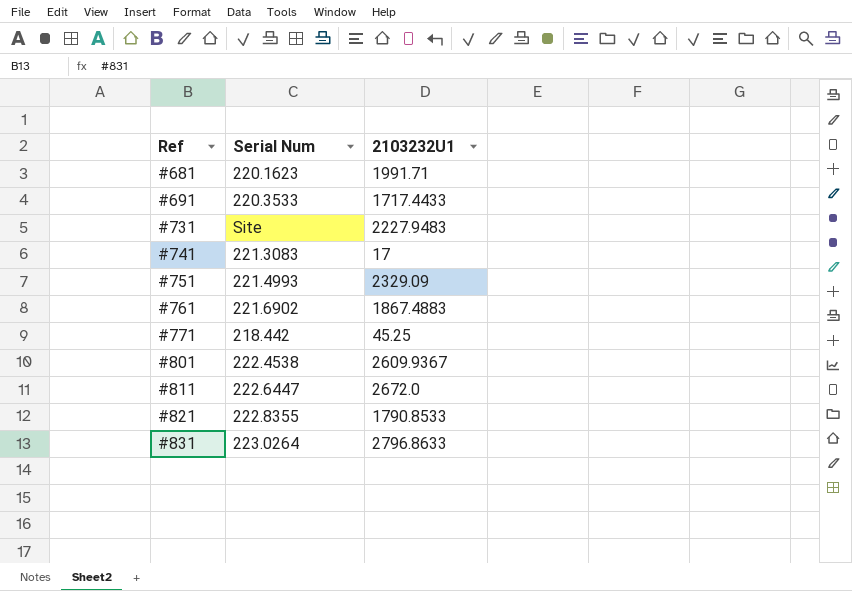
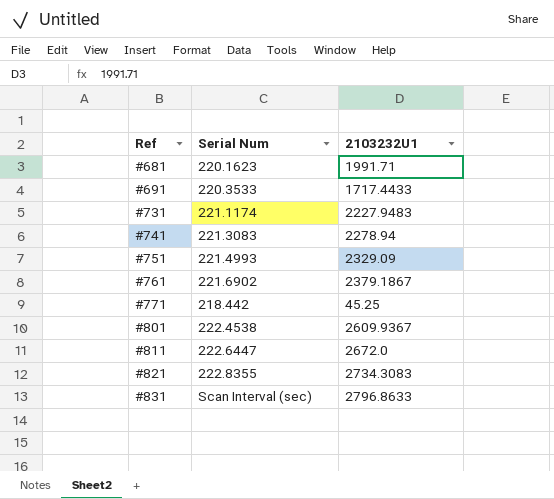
#731 | Serial Num: Site -> 221.1174
#741 | 2103232U1: 17 -> 2278.94
#761 | 2103232U1: 1867.4883 -> 2379.1867
#821 | 2103232U1: 1790.8533 -> 2734.3083
#831 | Serial Num: 223.0264 -> Scan Interval (sec)

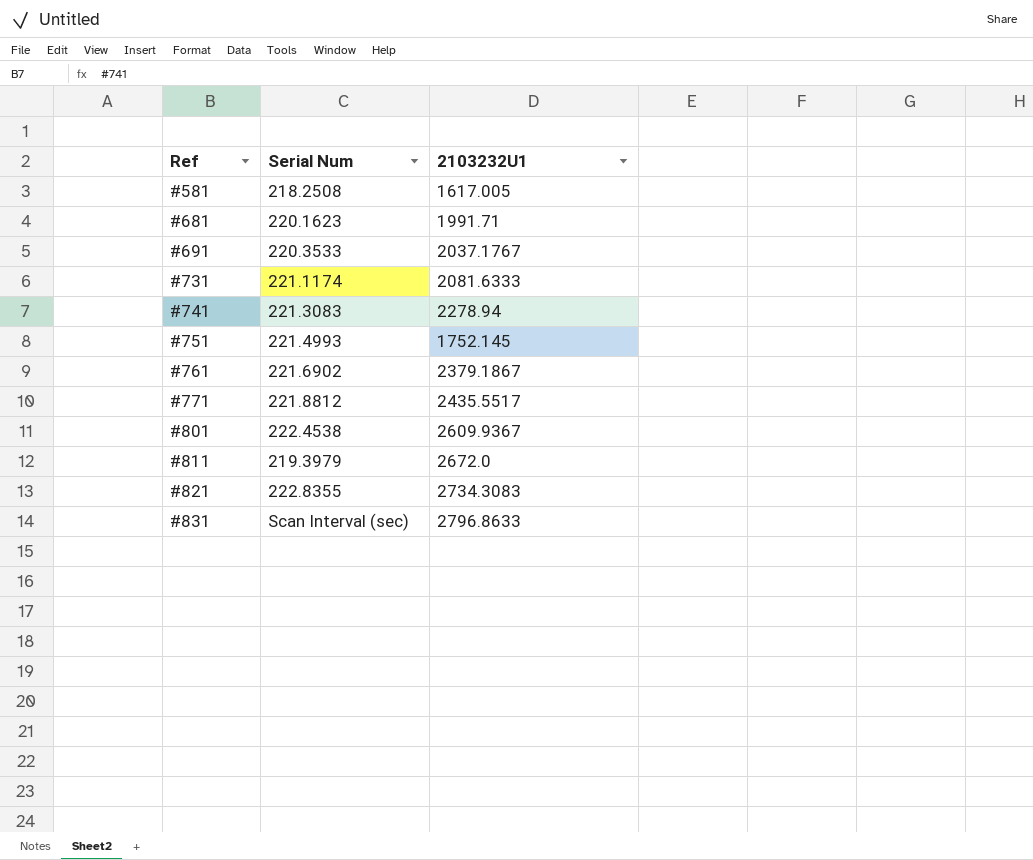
row #581: none -> 218.2508 | 1617.005
#691 | 2103232U1: 1717.4433 -> 2037.1767
#731 | 2103232U1: 2227.9483 -> 2081.6333
#751 | 2103232U1: 2329.09 -> 1752.145
#771 | Serial Num: 218.442 -> 221.8812
#771 | 2103232U1: 45.25 -> 2435.5517
#811 | Serial Num: 222.6447 -> 219.3979

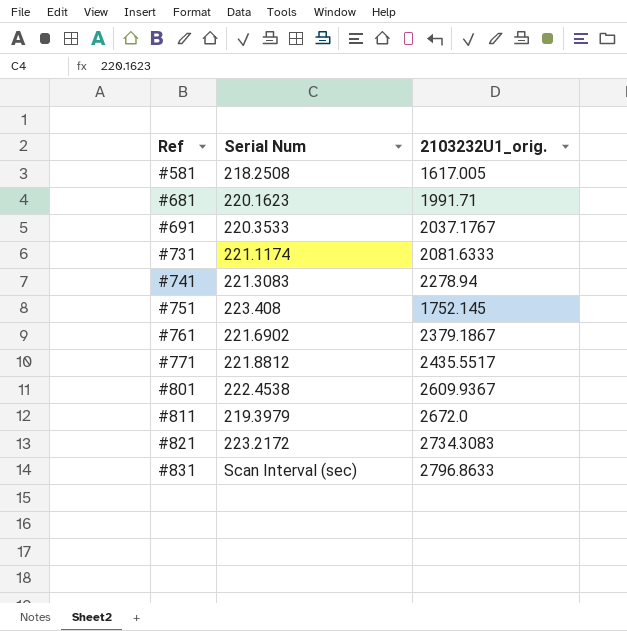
column name: 2103232U1 -> 2103232U1_orig.
#751 | Serial Num: 221.4993 -> 223.408
#821 | Serial Num: 222.8355 -> 223.2172

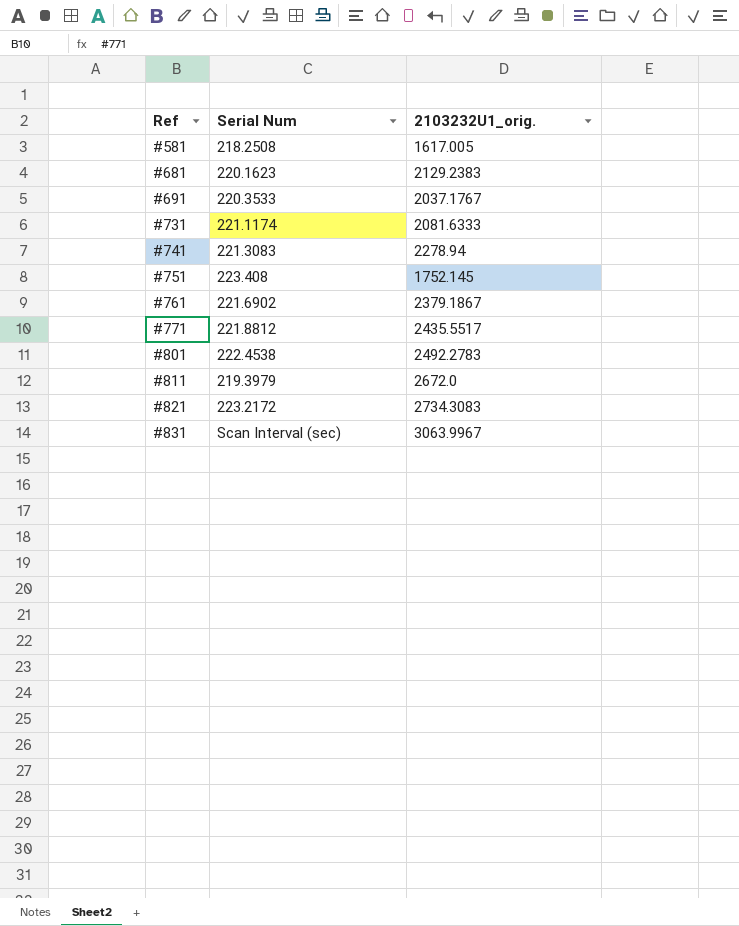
#681 | 2103232U1_orig.: 1991.71 -> 2129.2383
#801 | 2103232U1_orig.: 2609.9367 -> 2492.2783
#831 | 2103232U1_orig.: 2796.8633 -> 3063.9967

